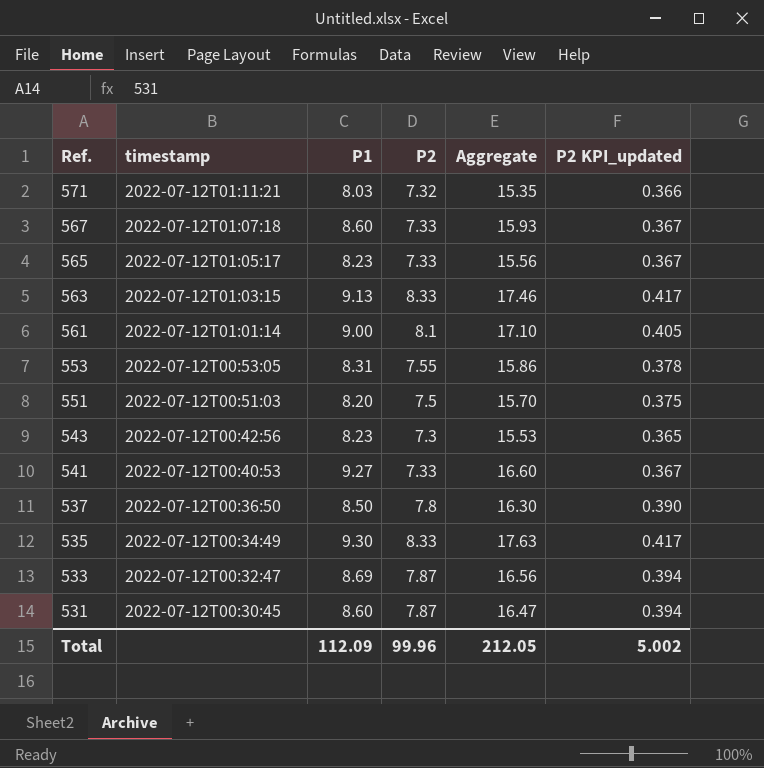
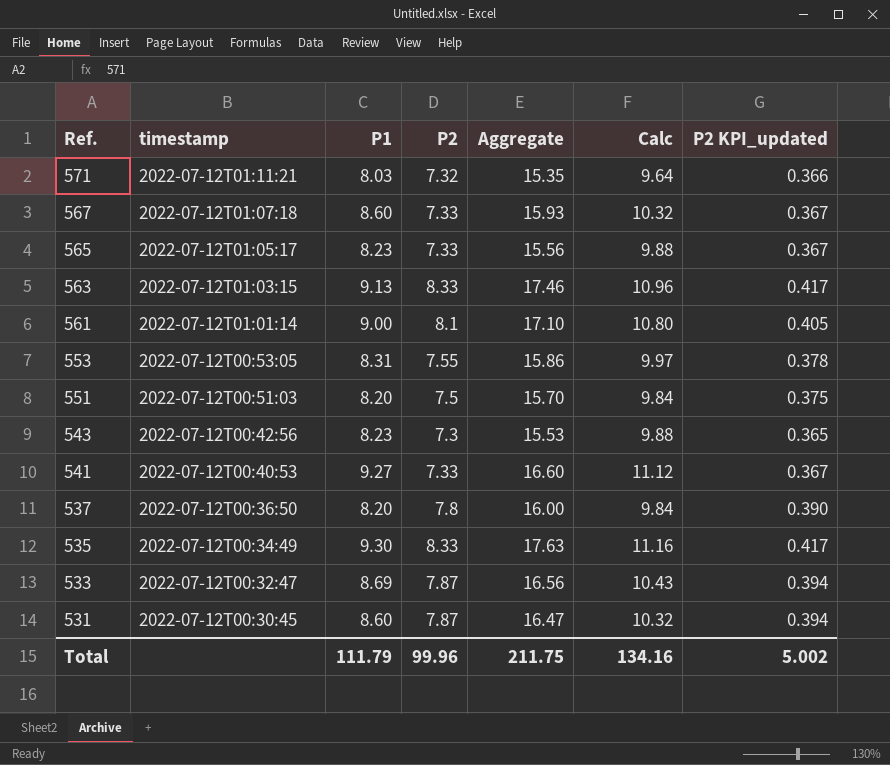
column Calc | formula: none -> [P1] * 1.2
537 | P1: 8.50 -> 8.20
537 | Aggregate: 16.30 -> 16.00
Total | P1: 112.09 -> 111.79
Total | Aggregate: 212.05 -> 211.75

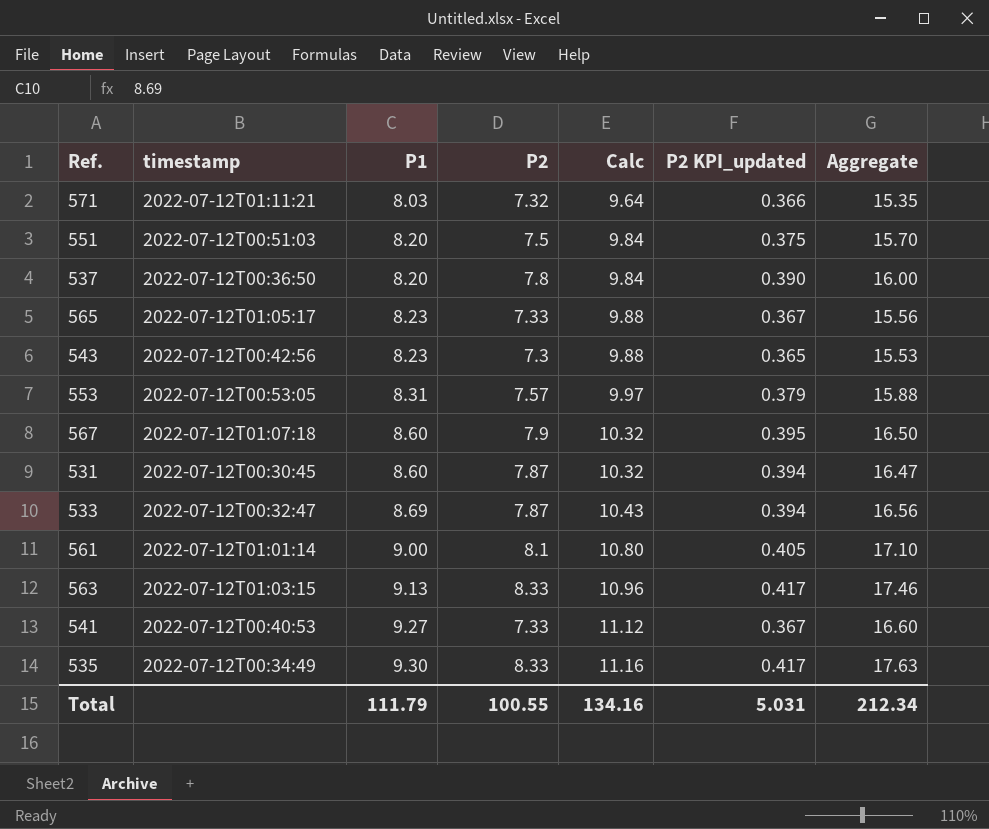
row order: Ref. descending -> P1 ascending
column Aggregate | position: 5 -> 7
553 | P2: 7.55 -> 7.57
553 | P2 KPI_updated: 0.378 -> 0.379
553 | Aggregate: 15.86 -> 15.88
567 | P2: 7.33 -> 7.9
567 | P2 KPI_updated: 0.367 -> 0.395
567 | Aggregate: 15.93 -> 16.50
Total | P2: 99.96 -> 100.55
Total | P2 KPI_updated: 5.002 -> 5.031
Total | Aggregate: 211.75 -> 212.34

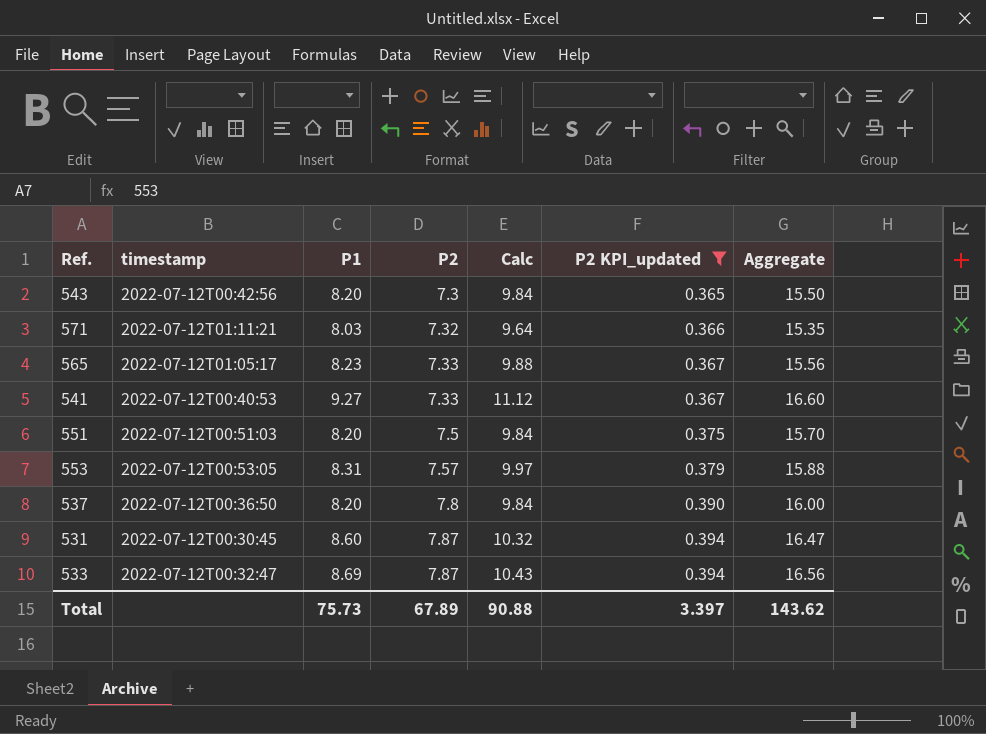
filter: none -> P2 KPI_updated <= 0.394
row order: P1 ascending -> P2 ascending
543 | P1: 8.23 -> 8.20
543 | Calc: 9.88 -> 9.84
543 | Aggregate: 15.53 -> 15.50
Total | P1: 111.79 -> 75.73
Total | P2: 100.55 -> 67.89
Total | Calc: 134.16 -> 90.88
Total | P2 KPI_updated: 5.031 -> 3.397
Total | Aggregate: 212.34 -> 143.62

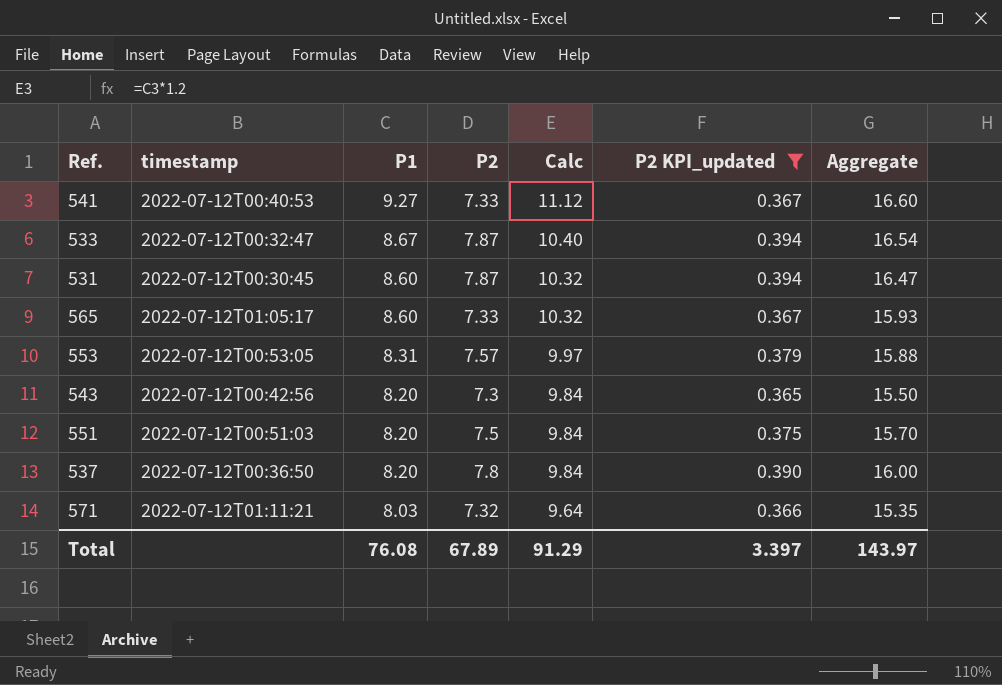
row order: P2 ascending -> P1 descending
533 | P1: 8.69 -> 8.67
533 | Calc: 10.43 -> 10.40
533 | Aggregate: 16.56 -> 16.54
565 | P1: 8.23 -> 8.60
565 | Calc: 9.88 -> 10.32
565 | Aggregate: 15.56 -> 15.93
Total | P1: 75.73 -> 76.08
Total | Calc: 90.88 -> 91.29
Total | Aggregate: 143.62 -> 143.97

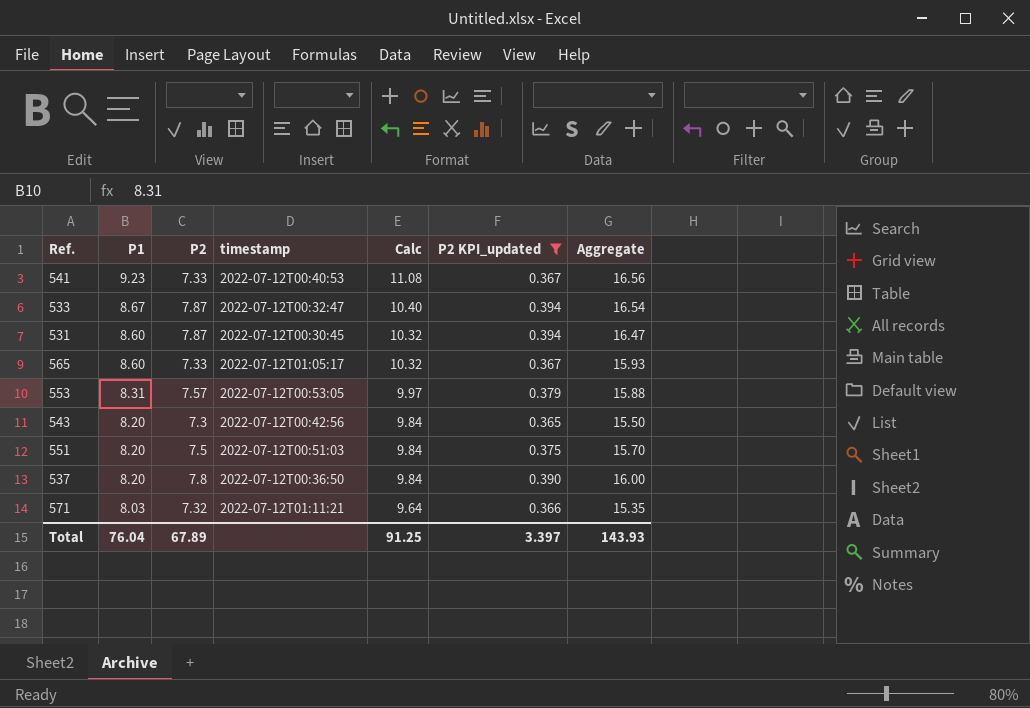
column timestamp | position: 2 -> 4
541 | P1: 9.27 -> 9.23
541 | Calc: 11.12 -> 11.08
541 | Aggregate: 16.60 -> 16.56
Total | P1: 76.08 -> 76.04
Total | Calc: 91.29 -> 91.25
Total | Aggregate: 143.97 -> 143.93

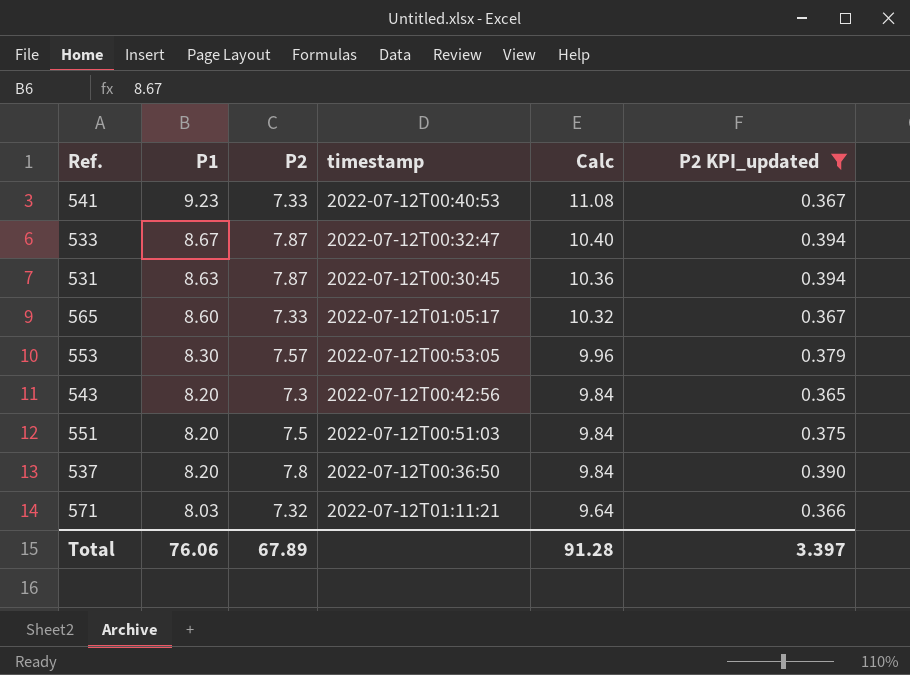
column Aggregate | formula: [P1] + [P2] -> none
531 | P1: 8.60 -> 8.63
531 | Calc: 10.32 -> 10.36
553 | P1: 8.31 -> 8.30
553 | Calc: 9.97 -> 9.96
Total | P1: 76.04 -> 76.06
Total | Calc: 91.25 -> 91.28

